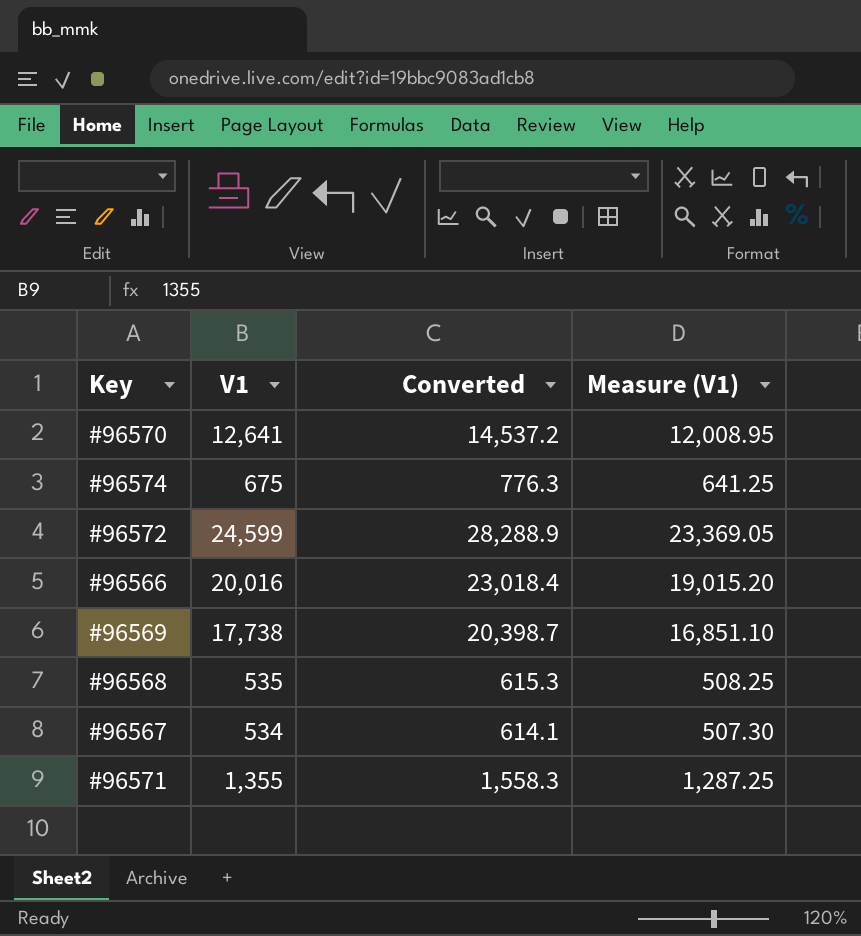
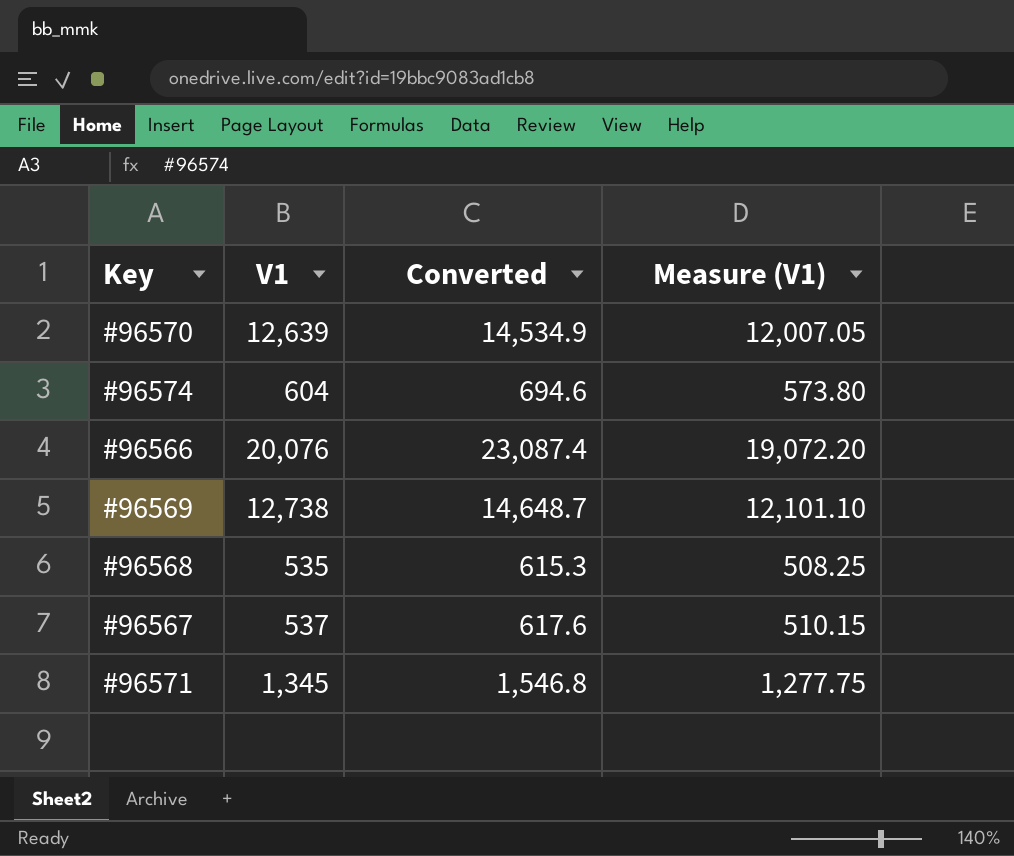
row #96572: 24,599 | 28,288.9 | 23,369.05 -> none
#96570 | V1: 12,641 -> 12,639
#96570 | Converted: 14,537.2 -> 14,534.9
#96570 | Measure (V1): 12,008.95 -> 12,007.05
#96574 | V1: 675 -> 604
#96574 | Converted: 776.3 -> 694.6
#96574 | Measure (V1): 641.25 -> 573.80
#96566 | V1: 20,016 -> 20,076
#96566 | Converted: 23,018.4 -> 23,087.4
#96566 | Measure (V1): 19,015.20 -> 19,072.20
#96569 | V1: 17,738 -> 12,738
#96569 | Converted: 20,398.7 -> 14,648.7
#96569 | Measure (V1): 16,851.10 -> 12,101.10
#96567 | V1: 534 -> 537
#96567 | Converted: 614.1 -> 617.6
#96567 | Measure (V1): 507.30 -> 510.15
#96571 | V1: 1,355 -> 1,345
#96571 | Converted: 1,558.3 -> 1,546.8
#96571 | Measure (V1): 1,287.25 -> 1,277.75

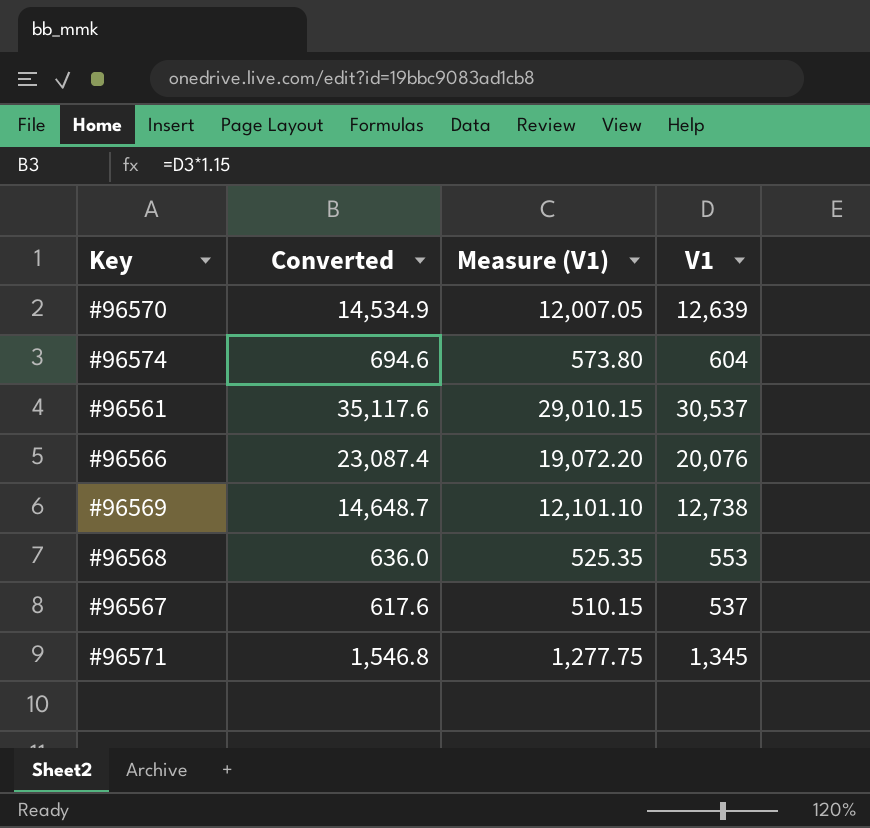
column V1 | position: 2 -> 4
row #96561: none -> 35,117.6 | 29,010.15 | 30,537
#96568 | Converted: 615.3 -> 636.0
#96568 | Measure (V1): 508.25 -> 525.35
#96568 | V1: 535 -> 553

